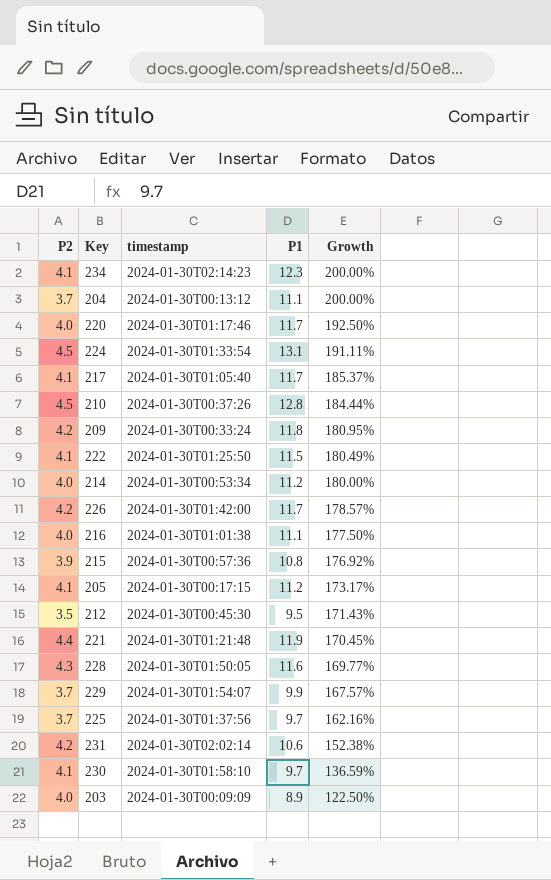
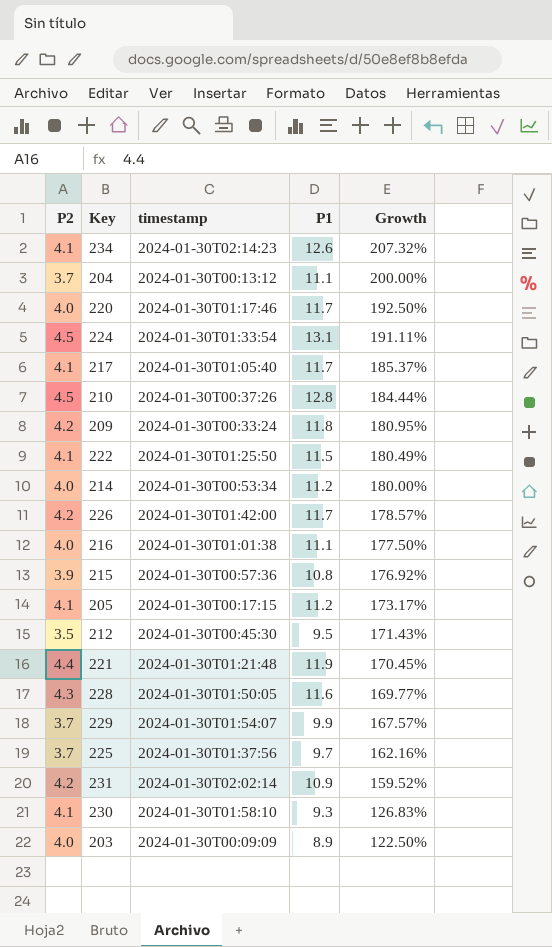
234 | P1: 12.3 -> 12.6
234 | Growth: 200.00% -> 207.32%
231 | P1: 10.6 -> 10.9
231 | Growth: 152.38% -> 159.52%
230 | P1: 9.7 -> 9.3
230 | Growth: 136.59% -> 126.83%

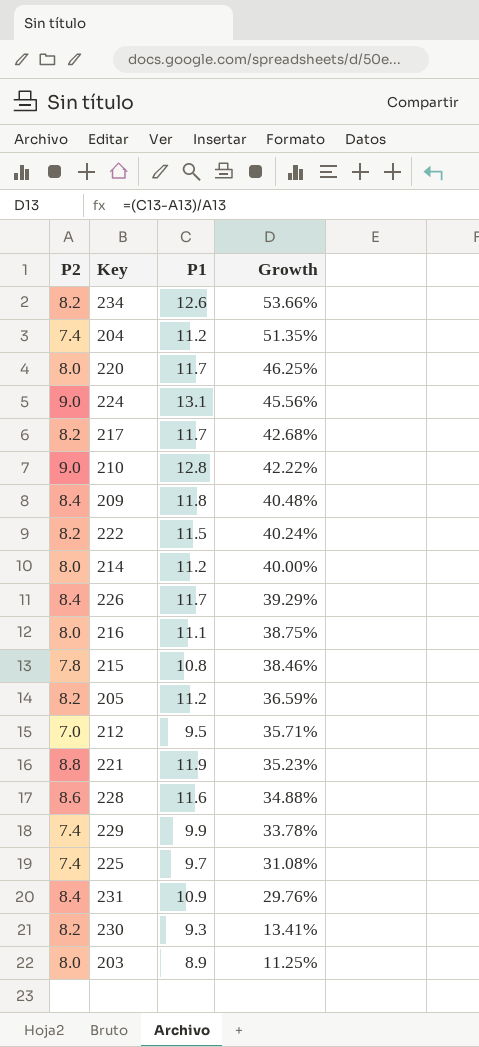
column timestamp | position: 3 -> none
234 | P2: 4.1 -> 8.2
234 | Growth: 207.32% -> 53.66%
204 | P2: 3.7 -> 7.4
204 | P1: 11.1 -> 11.2
204 | Growth: 200.00% -> 51.35%
220 | P2: 4.0 -> 8.0
220 | Growth: 192.50% -> 46.25%
224 | P2: 4.5 -> 9.0
224 | Growth: 191.11% -> 45.56%
217 | P2: 4.1 -> 8.2
217 | Growth: 185.37% -> 42.68%
210 | P2: 4.5 -> 9.0
210 | Growth: 184.44% -> 42.22%
209 | P2: 4.2 -> 8.4
209 | Growth: 180.95% -> 40.48%
222 | P2: 4.1 -> 8.2
222 | Growth: 180.49% -> 40.24%
214 | P2: 4.0 -> 8.0
214 | Growth: 180.00% -> 40.00%
226 | P2: 4.2 -> 8.4
226 | Growth: 178.57% -> 39.29%
216 | P2: 4.0 -> 8.0
216 | Growth: 177.50% -> 38.75%
215 | P2: 3.9 -> 7.8
215 | Growth: 176.92% -> 38.46%
205 | P2: 4.1 -> 8.2
205 | Growth: 173.17% -> 36.59%
212 | P2: 3.5 -> 7.0
212 | Growth: 171.43% -> 35.71%
221 | P2: 4.4 -> 8.8
221 | Growth: 170.45% -> 35.23%
228 | P2: 4.3 -> 8.6
228 | Growth: 169.77% -> 34.88%
229 | P2: 3.7 -> 7.4
229 | Growth: 167.57% -> 33.78%
225 | P2: 3.7 -> 7.4
225 | Growth: 162.16% -> 31.08%
231 | P2: 4.2 -> 8.4
231 | Growth: 159.52% -> 29.76%
230 | P2: 4.1 -> 8.2
230 | Growth: 126.83% -> 13.41%
203 | P2: 4.0 -> 8.0
203 | Growth: 122.50% -> 11.25%

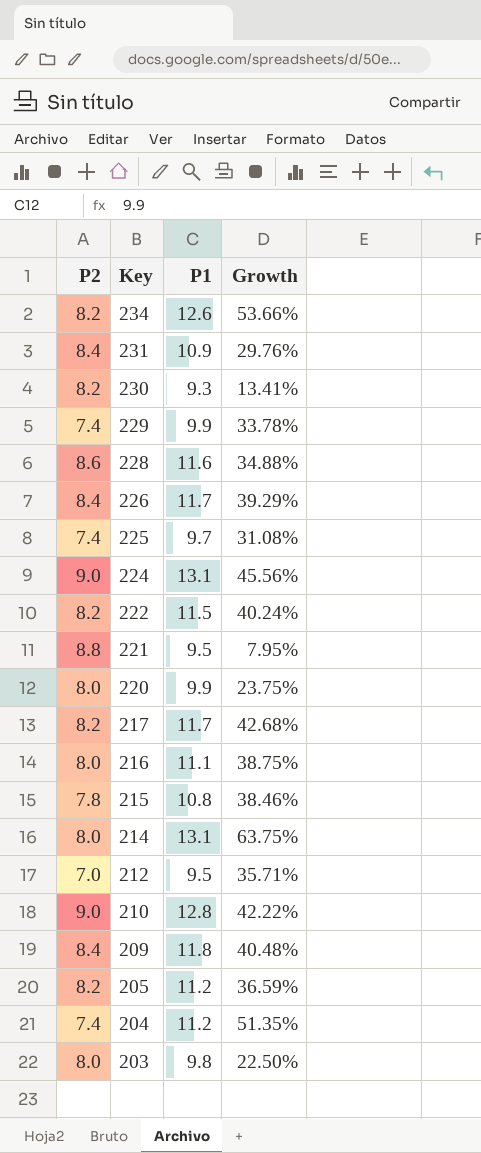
row order: Growth descending -> Key descending
221 | P1: 11.9 -> 9.5
221 | Growth: 35.23% -> 7.95%
220 | P1: 11.7 -> 9.9
220 | Growth: 46.25% -> 23.75%
214 | P1: 11.2 -> 13.1
214 | Growth: 40.00% -> 63.75%
203 | P1: 8.9 -> 9.8
203 | Growth: 11.25% -> 22.50%

